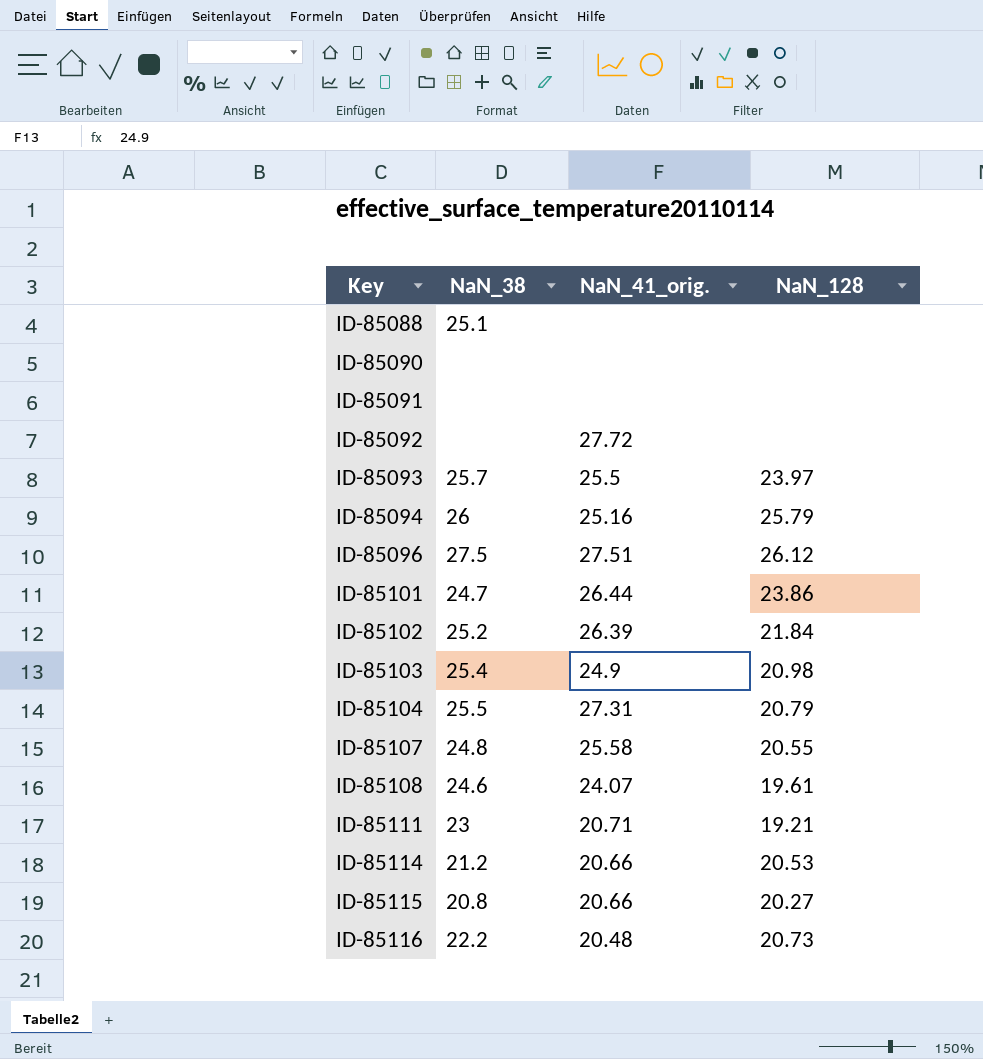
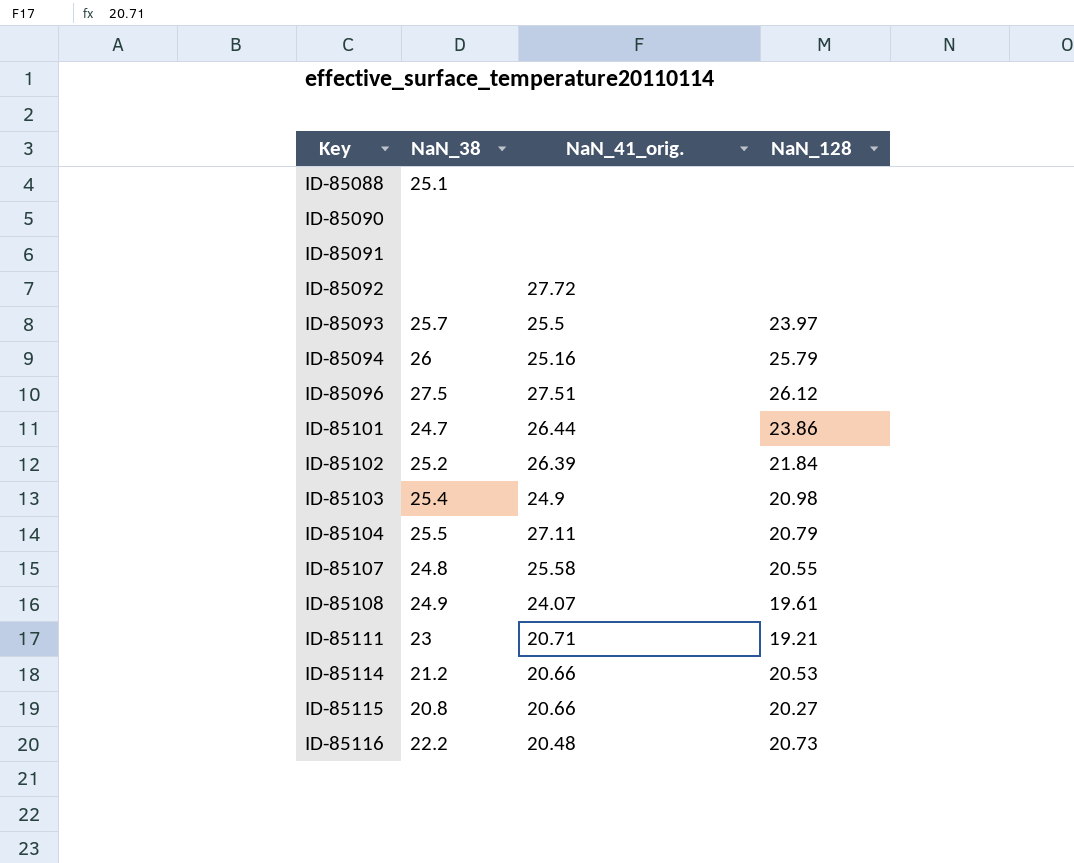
ID-85104 | NaN_41_orig.: 27.31 -> 27.11
ID-85108 | NaN_38: 24.6 -> 24.9

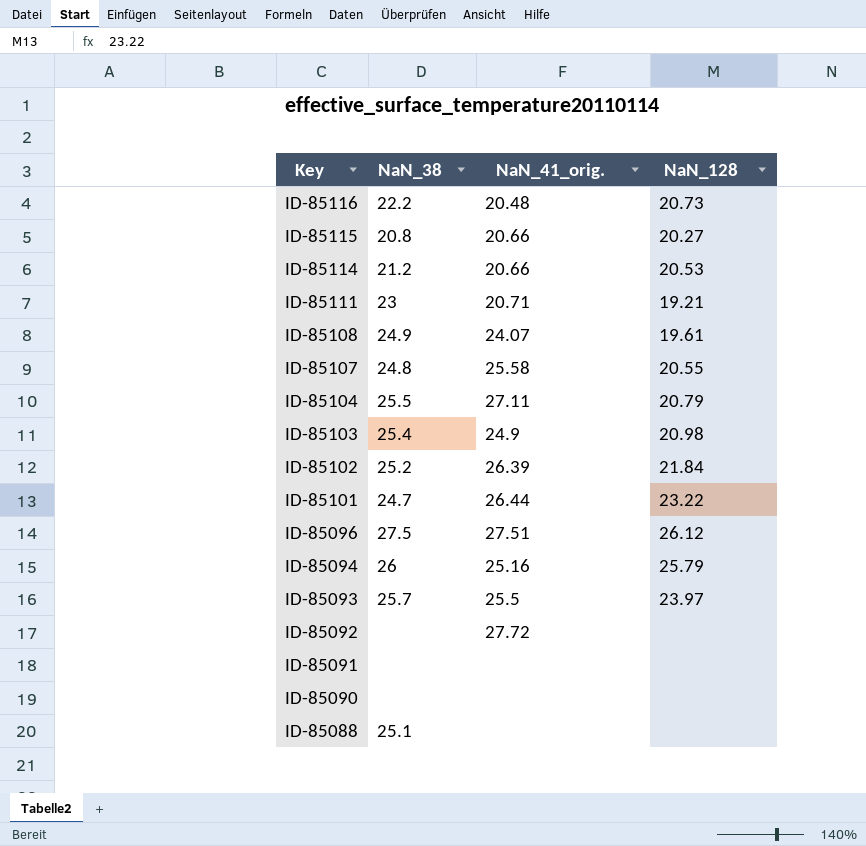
row order: Key ascending -> Key descending
ID-85101 | NaN_128: 23.86 -> 23.22

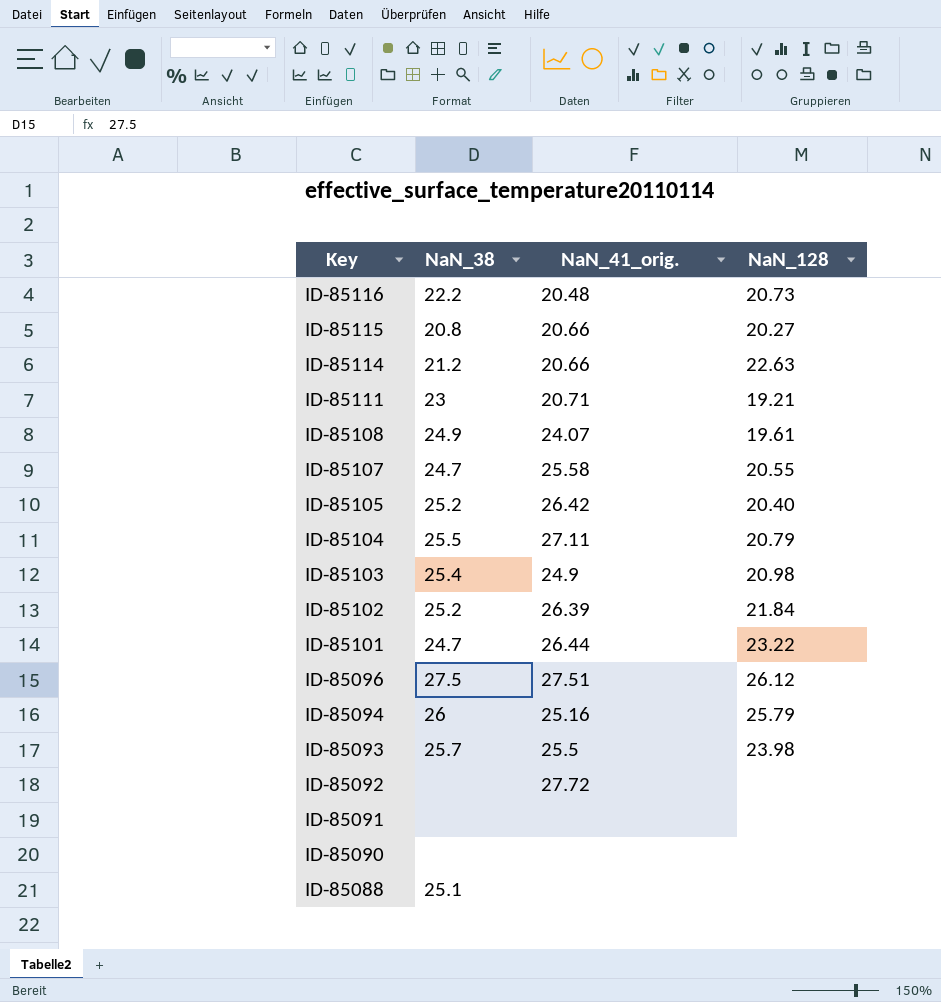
ID-85114 | NaN_128: 20.53 -> 22.63
ID-85107 | NaN_38: 24.8 -> 24.7
row ID-85105: none -> 25.2 | 26.42 | 20.40
ID-85093 | NaN_128: 23.97 -> 23.98

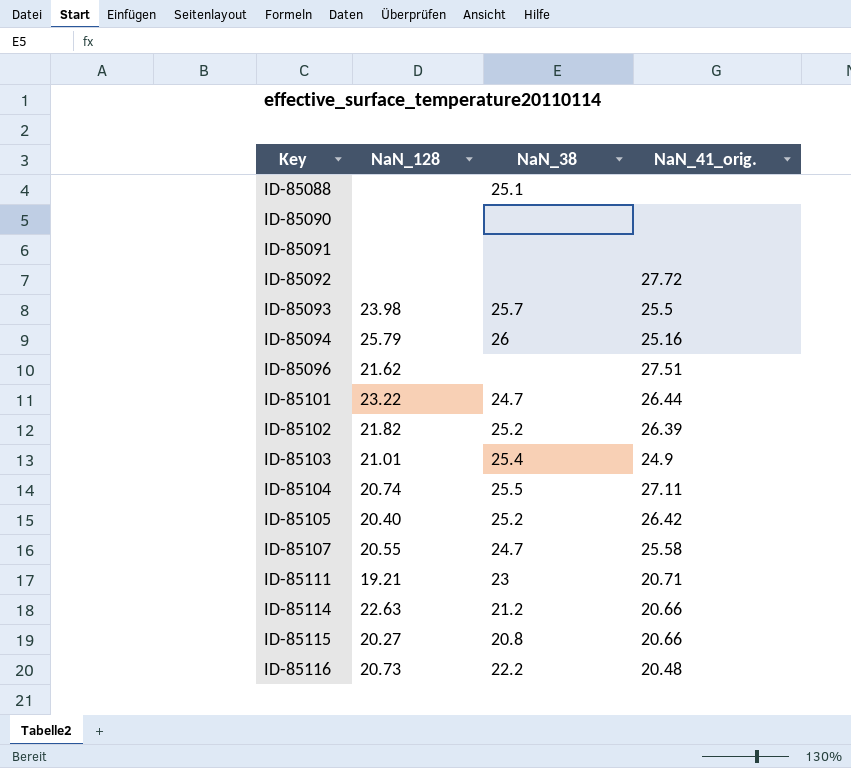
row order: Key descending -> Key ascending
column NaN_128 | position: 4 -> 2
row ID-85108: 24.9 | 24.07 | 19.61 -> none
ID-85096 | NaN_128: 26.12 -> 21.62
ID-85096 | NaN_38: 27.5 -> none
ID-85102 | NaN_128: 21.84 -> 21.82
ID-85103 | NaN_128: 20.98 -> 21.01
ID-85104 | NaN_128: 20.79 -> 20.74

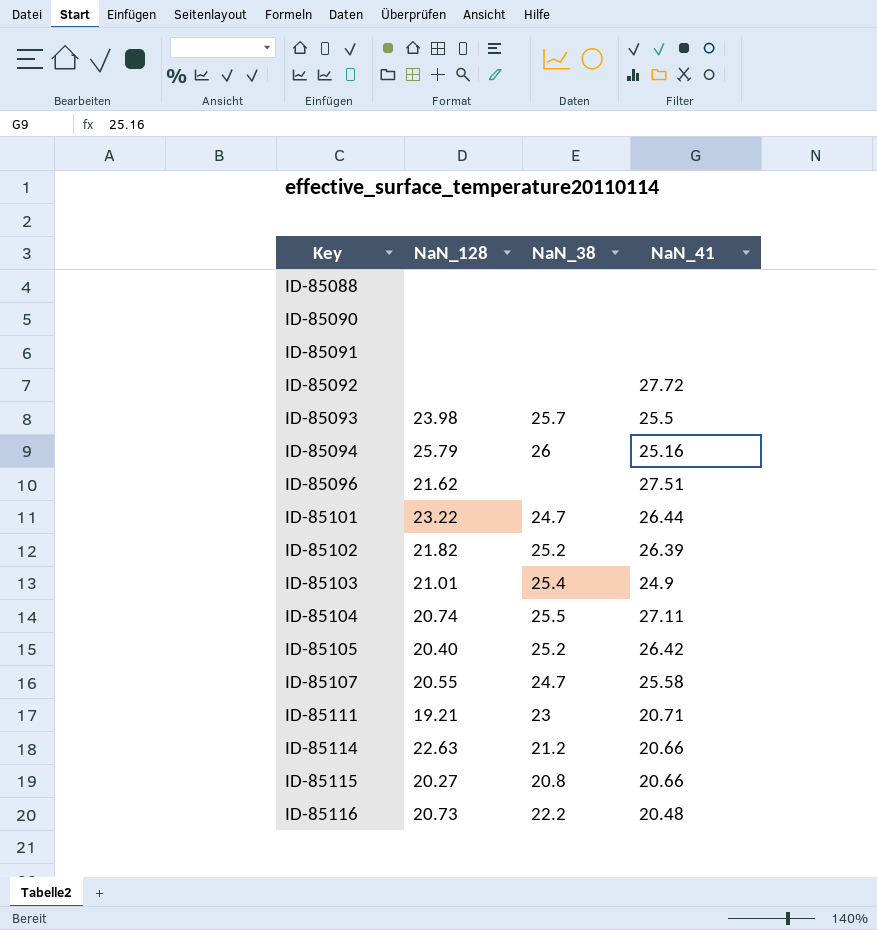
column name: NaN_41_orig. -> NaN_41
ID-85088 | NaN_38: 25.1 -> none

